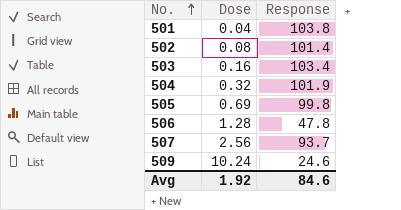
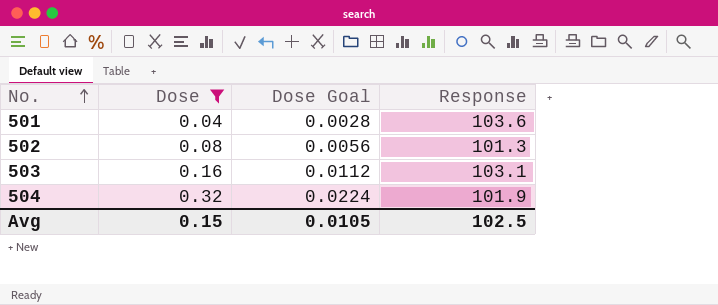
filter: none -> Dose <= 0.32
column Dose Goal | formula: none -> [Dose] * 0.07
501 | Response: 103.8 -> 103.6
502 | Response: 101.4 -> 101.3
503 | Response: 103.4 -> 103.1
Avg | Dose: 1.92 -> 0.15
Avg | Response: 84.6 -> 102.5

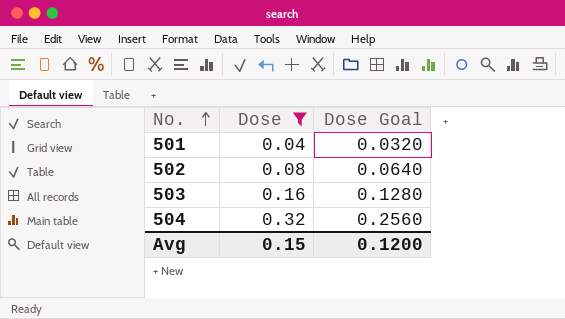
column Response | position: 4 -> none
column Dose Goal | formula: [Dose] * 0.07 -> [Dose] * 0.8
Avg | Dose Goal: 0.0105 -> 0.1200

